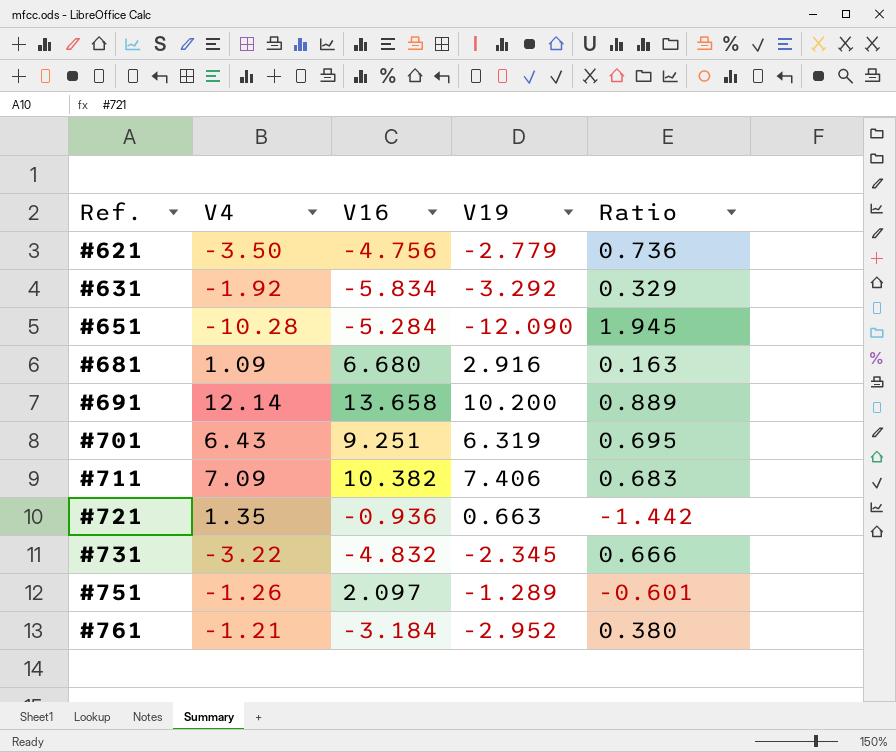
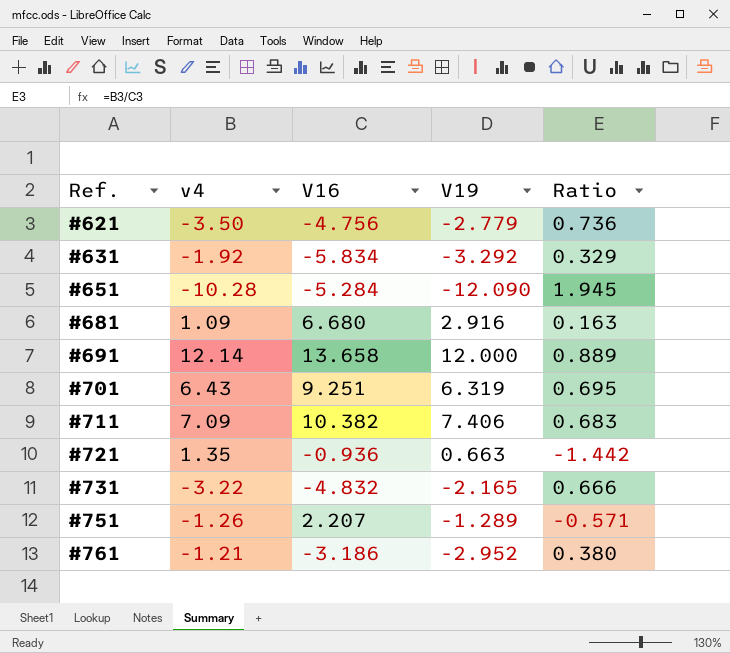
column name: V4 -> v4
#691 | V19: 10.200 -> 12.000
#731 | V19: -2.345 -> -2.165
#751 | V16: 2.097 -> 2.207
#751 | Ratio: -0.601 -> -0.571
#761 | V16: -3.184 -> -3.186

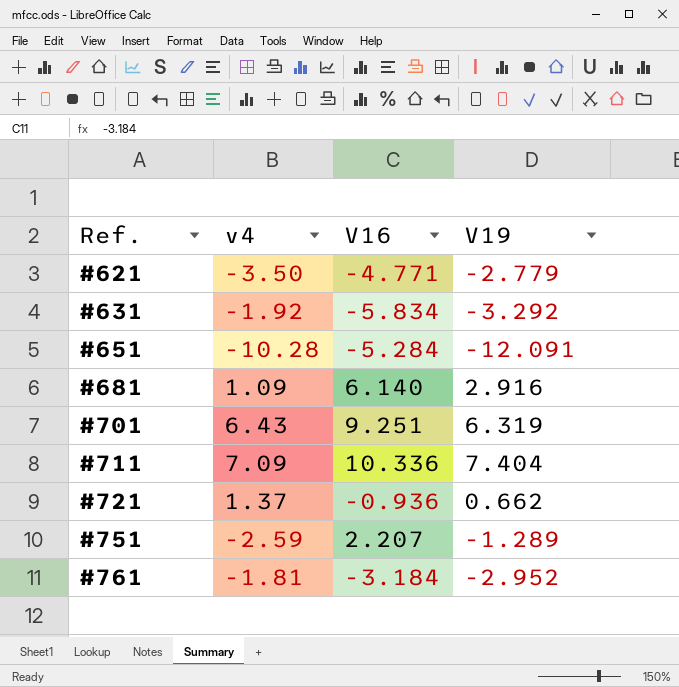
column Ratio | formula: [v4] / [V16] -> none
row #691: 12.14 | 13.658 | 12.000 | 0.889 -> none
row #731: -3.22 | -4.832 | -2.165 | 0.666 -> none
#621 | V16: -4.756 -> -4.771
#651 | V19: -12.090 -> -12.091
#681 | V16: 6.680 -> 6.140
#711 | V16: 10.382 -> 10.336
#711 | V19: 7.406 -> 7.404
#721 | v4: 1.35 -> 1.37
#721 | V19: 0.663 -> 0.662
#751 | v4: -1.26 -> -2.59
#761 | v4: -1.21 -> -1.81
#761 | V16: -3.186 -> -3.184

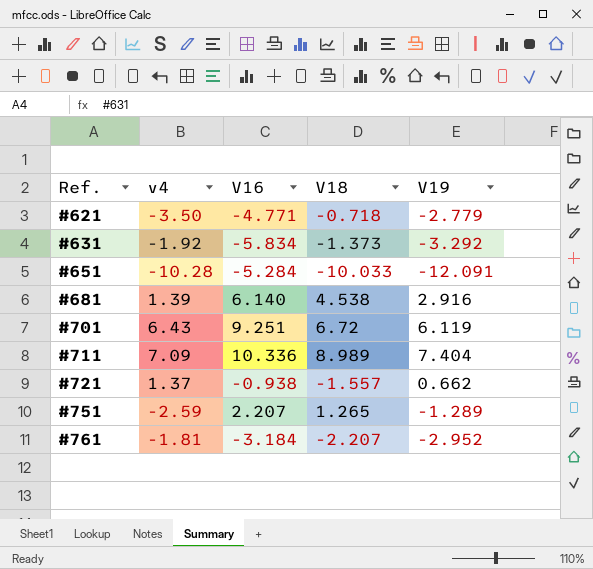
column V18 | position: none -> 4
#681 | v4: 1.09 -> 1.39
#701 | V19: 6.319 -> 6.119
#721 | V16: -0.936 -> -0.938

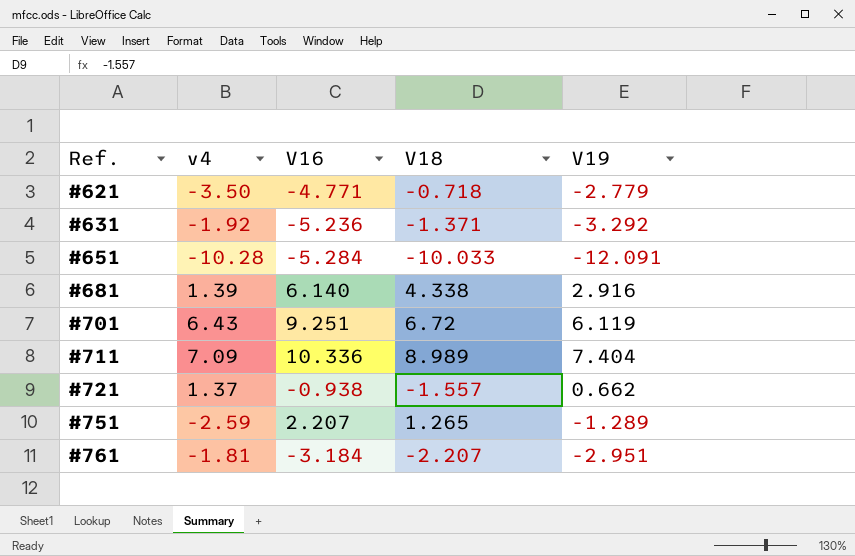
#631 | V16: -5.834 -> -5.236
#631 | V18: -1.373 -> -1.371
#681 | V18: 4.538 -> 4.338
#761 | V19: -2.952 -> -2.951

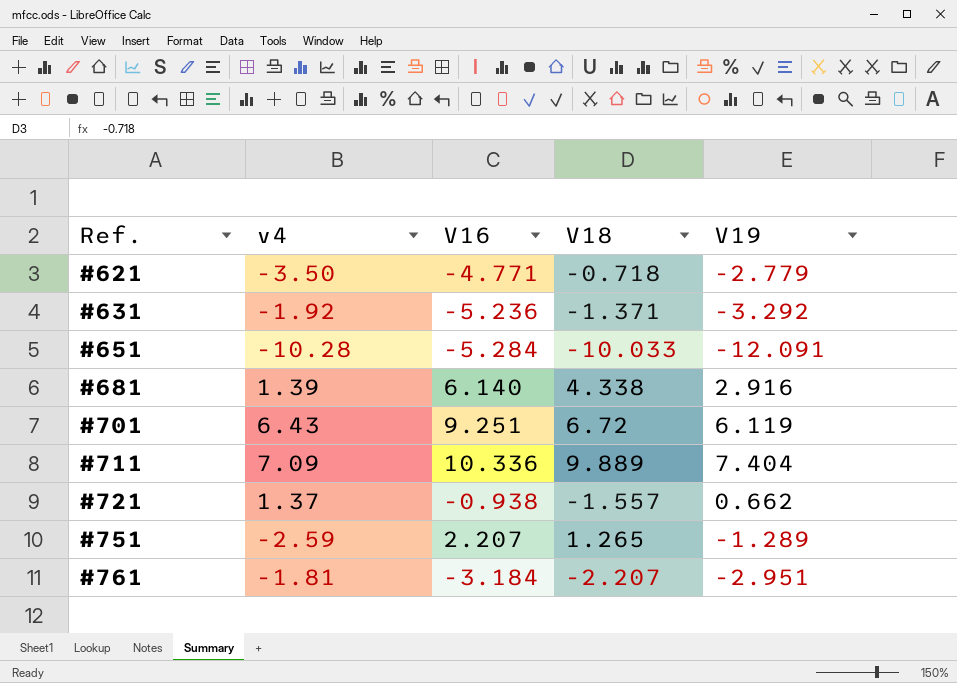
#711 | V18: 8.989 -> 9.889

